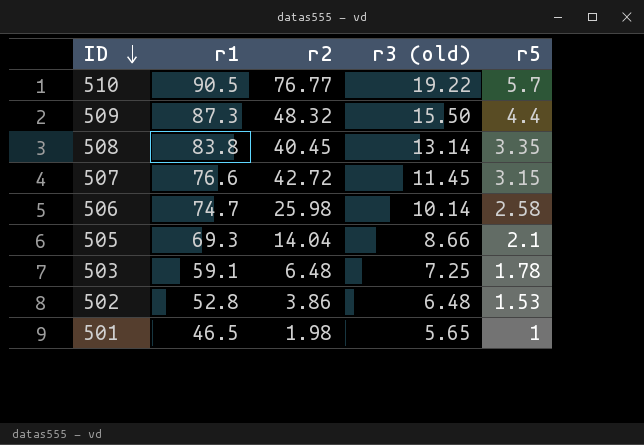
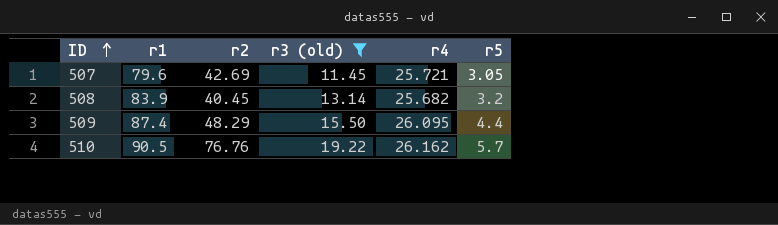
filter: none -> r3 (old) >= 11.45
row order: ID descending -> ID ascending
column r4 | position: none -> 5
507 | r1: 76.6 -> 79.6
507 | r2: 42.72 -> 42.69
507 | r5: 3.15 -> 3.05
508 | r1: 83.8 -> 83.9
508 | r5: 3.35 -> 3.2
509 | r1: 87.3 -> 87.4
509 | r2: 48.32 -> 48.29
510 | r2: 76.77 -> 76.76

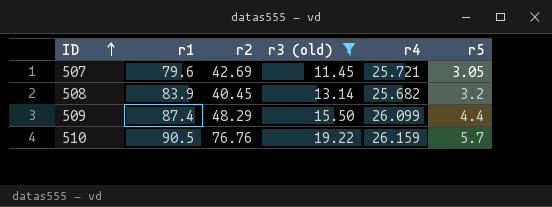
509 | r4: 26.095 -> 26.099
510 | r4: 26.162 -> 26.159

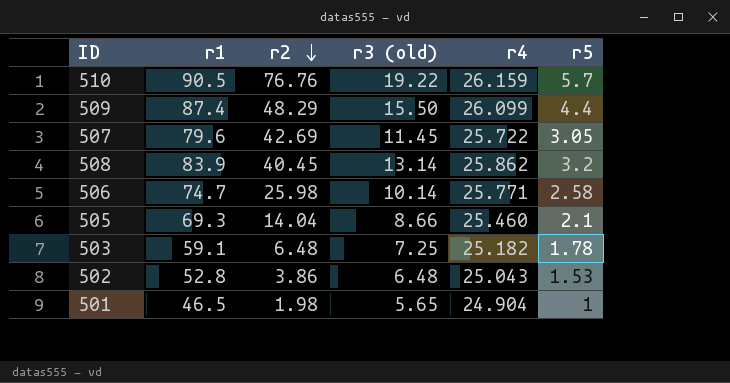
filter: r3 (old) >= 11.45 -> none
row order: ID ascending -> r2 descending
507 | r4: 25.721 -> 25.722
508 | r4: 25.682 -> 25.862

